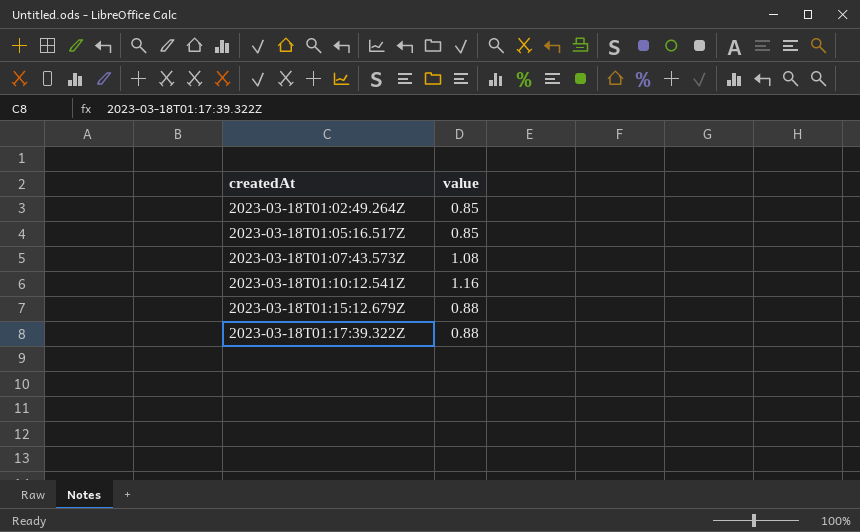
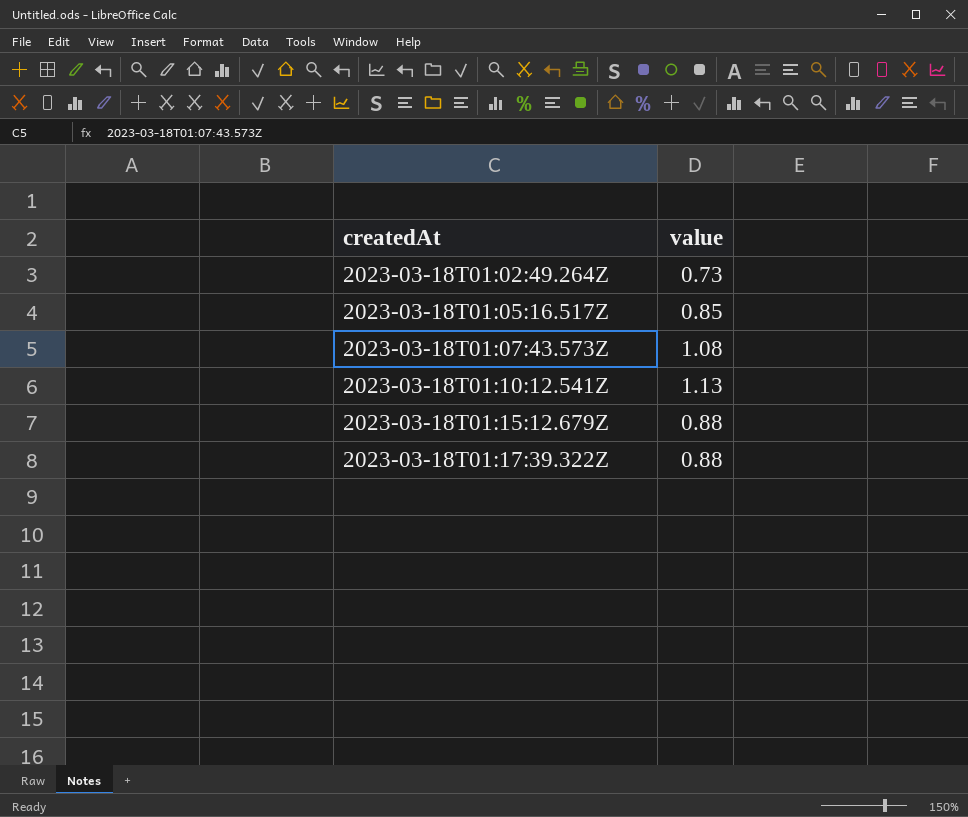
2023-03-18T01:02:49.264Z | value: 0.85 -> 0.73
2023-03-18T01:10:12.541Z | value: 1.16 -> 1.13

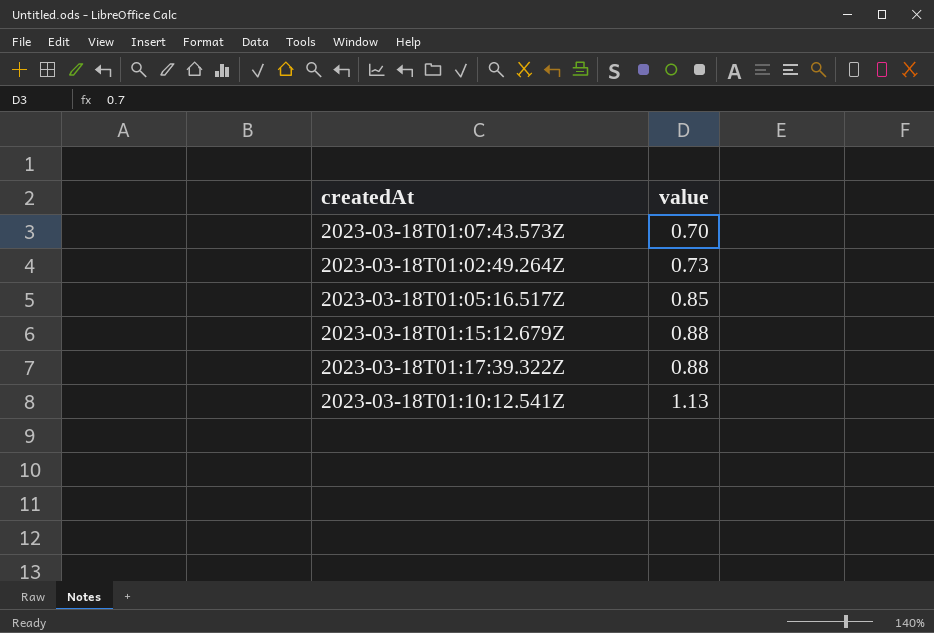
row order: createdAt ascending -> value ascending
2023-03-18T01:07:43.573Z | value: 1.08 -> 0.70

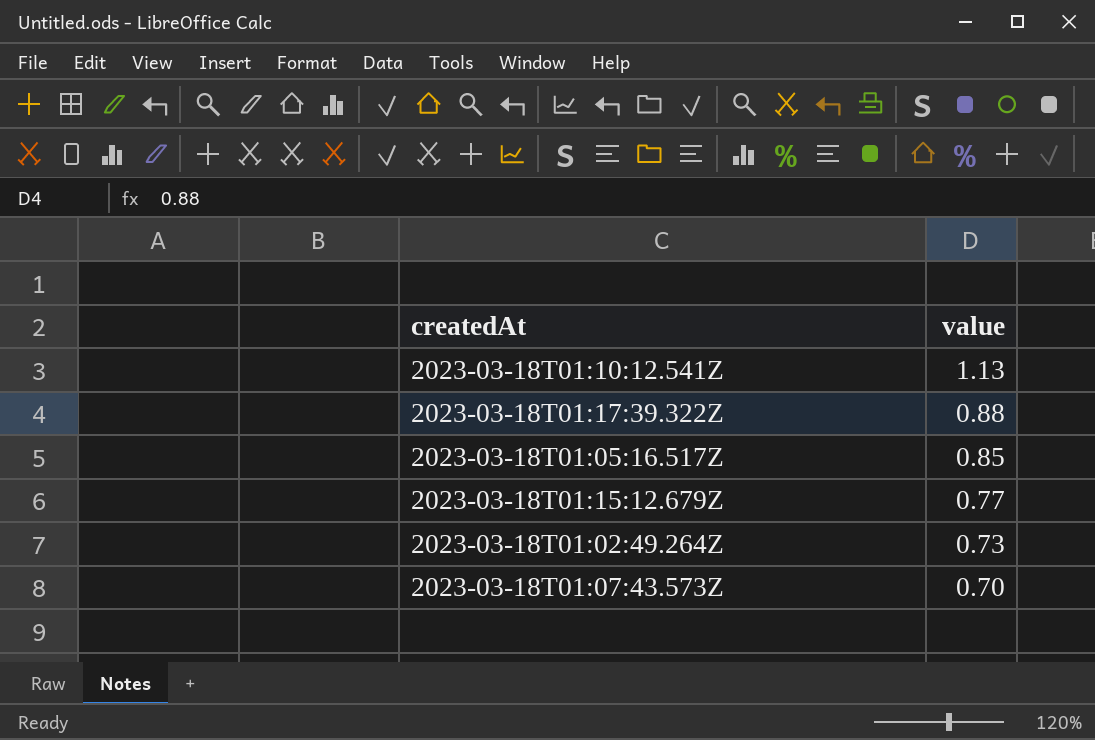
row order: value ascending -> value descending
2023-03-18T01:15:12.679Z | value: 0.88 -> 0.77

